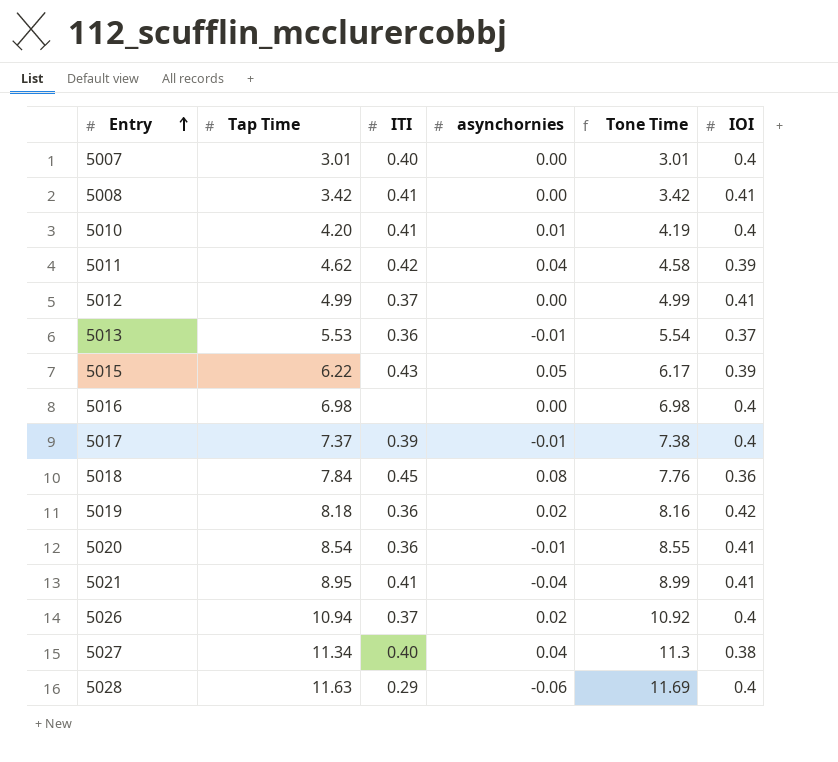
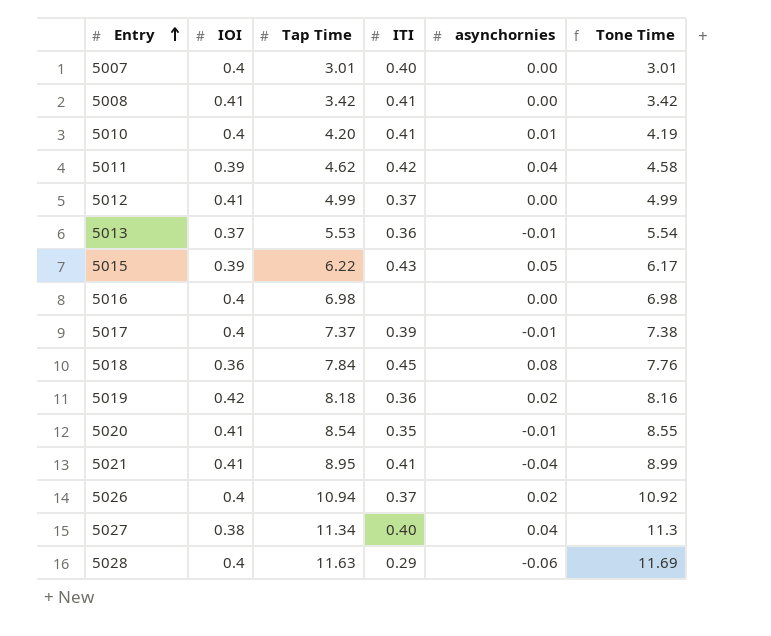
column IOI | position: 6 -> 2
5020 | ITI: 0.36 -> 0.35

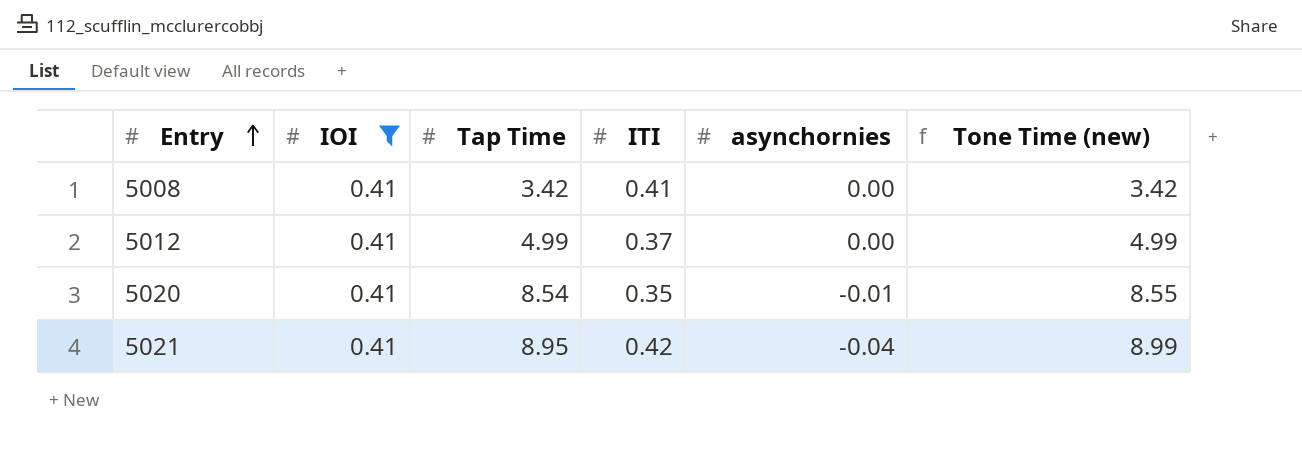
filter: none -> IOI = 0.41
column name: Tone Time -> Tone Time (new)
5021 | ITI: 0.41 -> 0.42

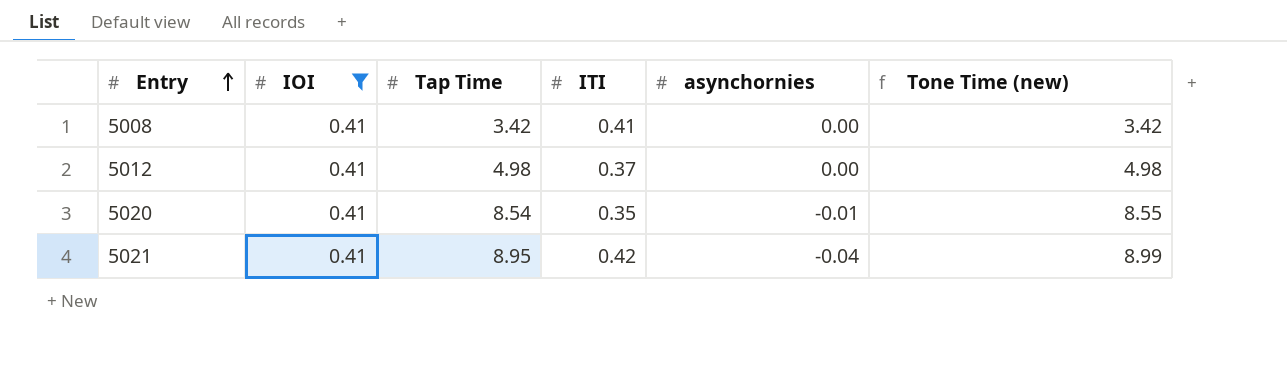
5012 | Tap Time: 4.99 -> 4.98
5012 | Tone Time (new): 4.99 -> 4.98

